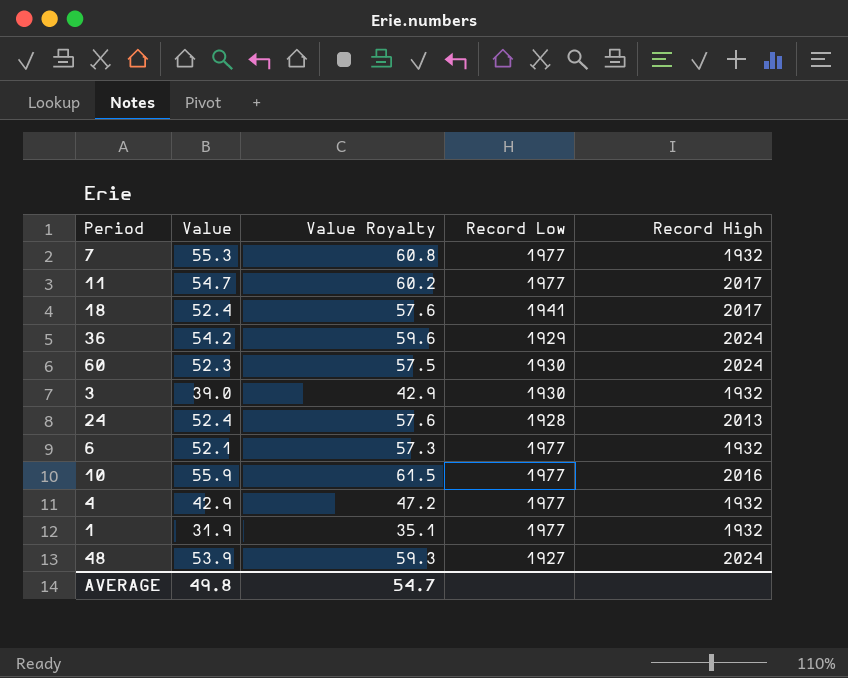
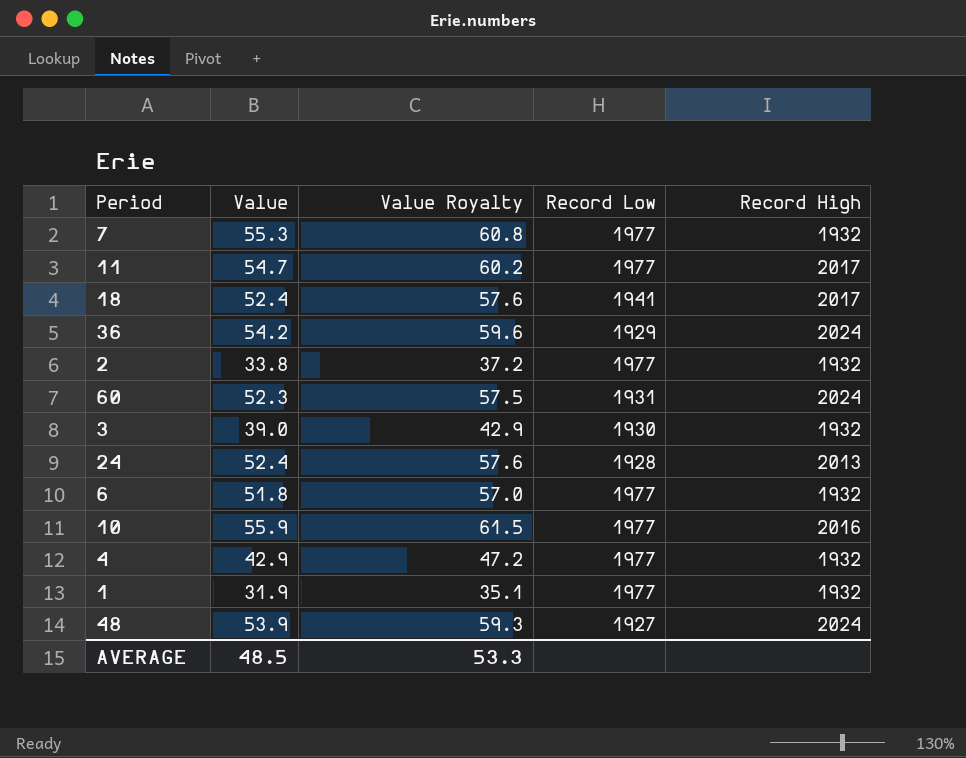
row 2: none -> 33.8 | 37.2 | 1977 | 1932
60 | Record Low: 1930 -> 1931
6 | Value: 52.1 -> 51.8
6 | Value Royalty: 57.3 -> 57.0
AVERAGE | Value: 49.8 -> 48.5
AVERAGE | Value Royalty: 54.7 -> 53.3

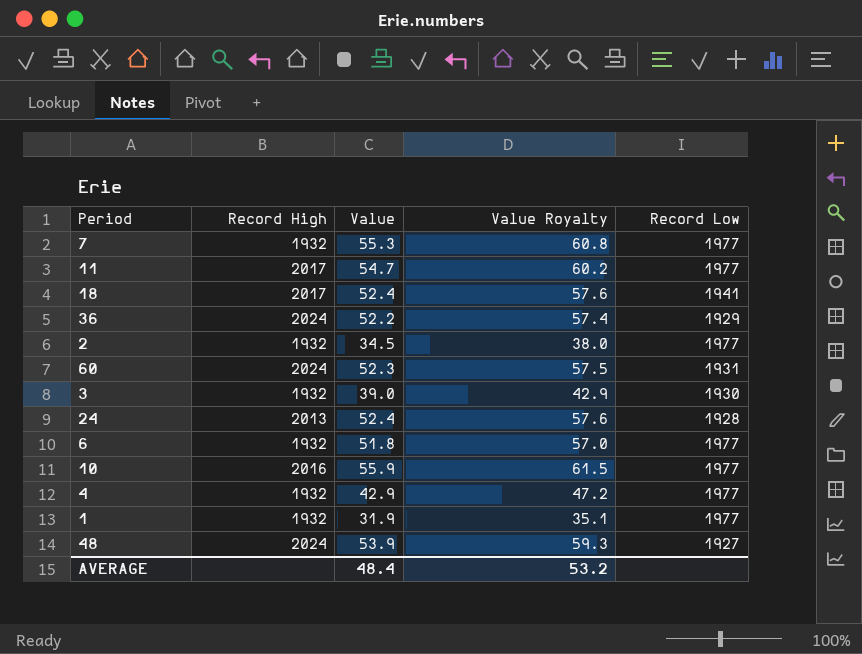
column Record High | position: 5 -> 2
36 | Value: 54.2 -> 52.2
36 | Value Royalty: 59.6 -> 57.4
2 | Value: 33.8 -> 34.5
2 | Value Royalty: 37.2 -> 38.0
AVERAGE | Value: 48.5 -> 48.4
AVERAGE | Value Royalty: 53.3 -> 53.2

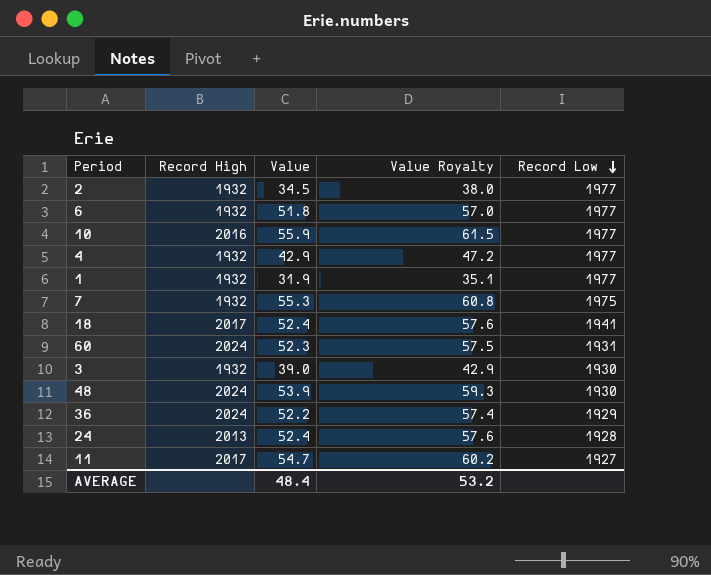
row order: none -> Record Low descending
7 | Record Low: 1977 -> 1975
48 | Record Low: 1927 -> 1930
11 | Record Low: 1977 -> 1927

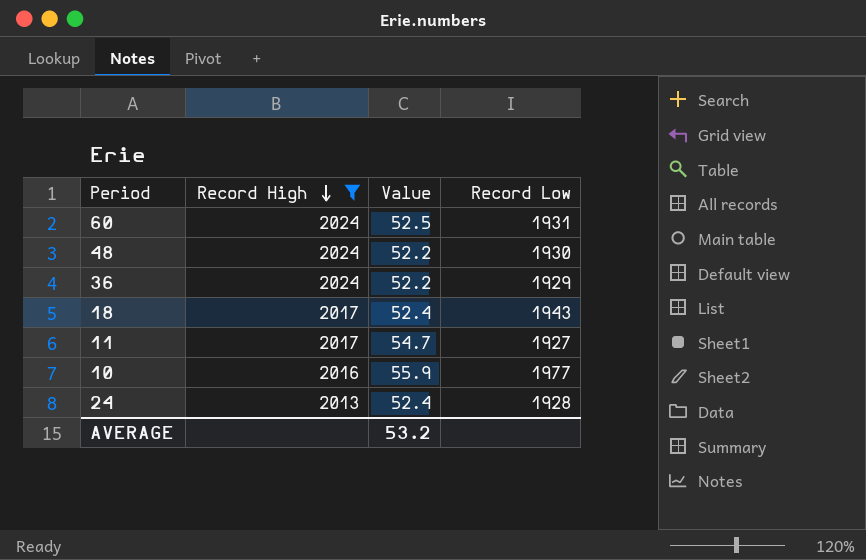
filter: none -> Record High != 1932
row order: Record Low descending -> Record High descending
column Value Royalty | formula: [Value] * 1.1 -> none
60 | Value: 52.3 -> 52.5
48 | Value: 53.9 -> 52.2
18 | Record Low: 1941 -> 1943
AVERAGE | Value: 48.4 -> 53.2

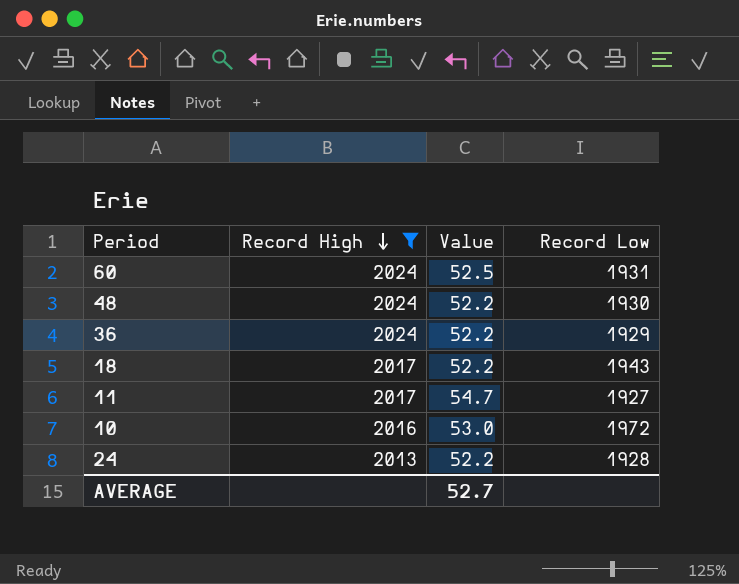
18 | Value: 52.4 -> 52.2
10 | Value: 55.9 -> 53.0
10 | Record Low: 1977 -> 1972
24 | Value: 52.4 -> 52.2
AVERAGE | Value: 53.2 -> 52.7

